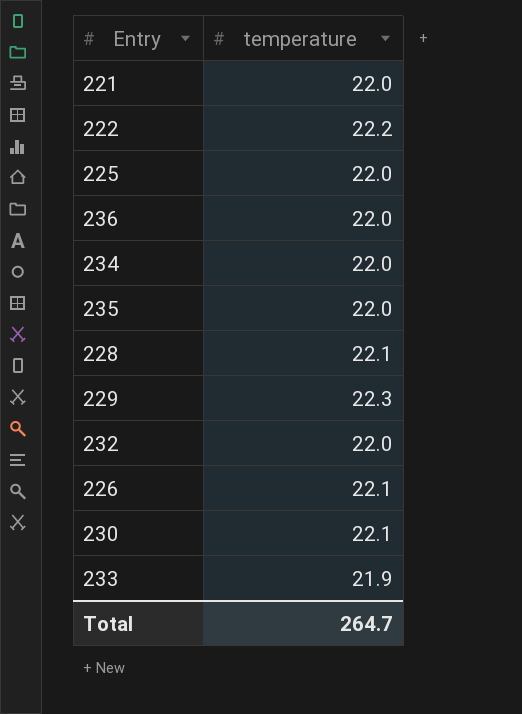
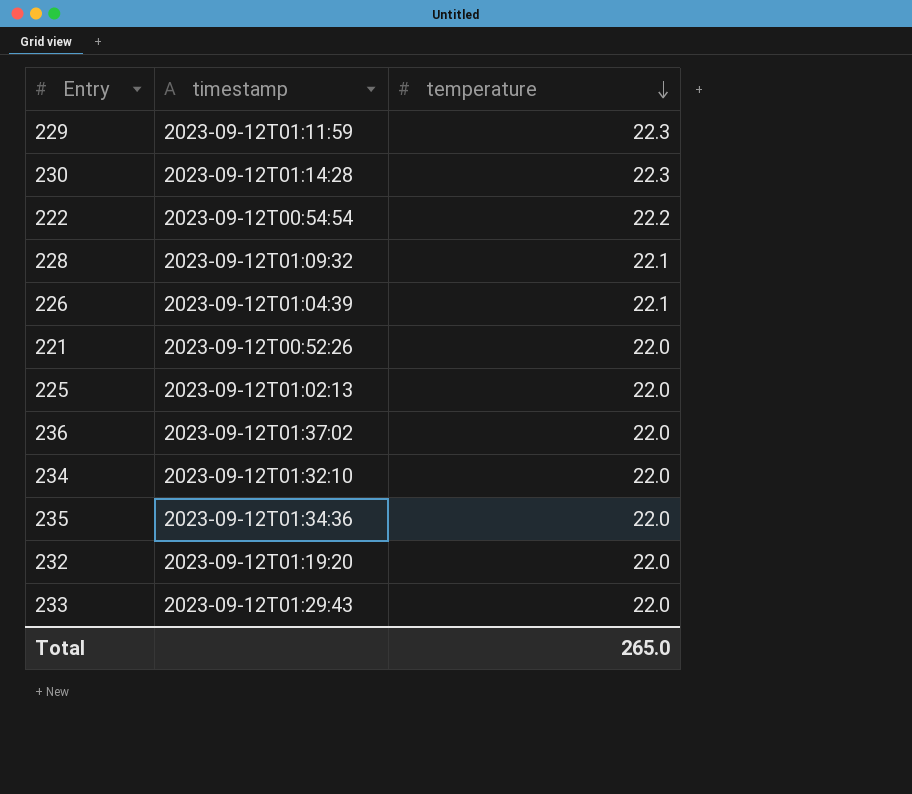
row order: none -> temperature descending
column timestamp | position: none -> 2
230 | temperature: 22.1 -> 22.3
233 | temperature: 21.9 -> 22.0
Total | temperature: 264.7 -> 265.0

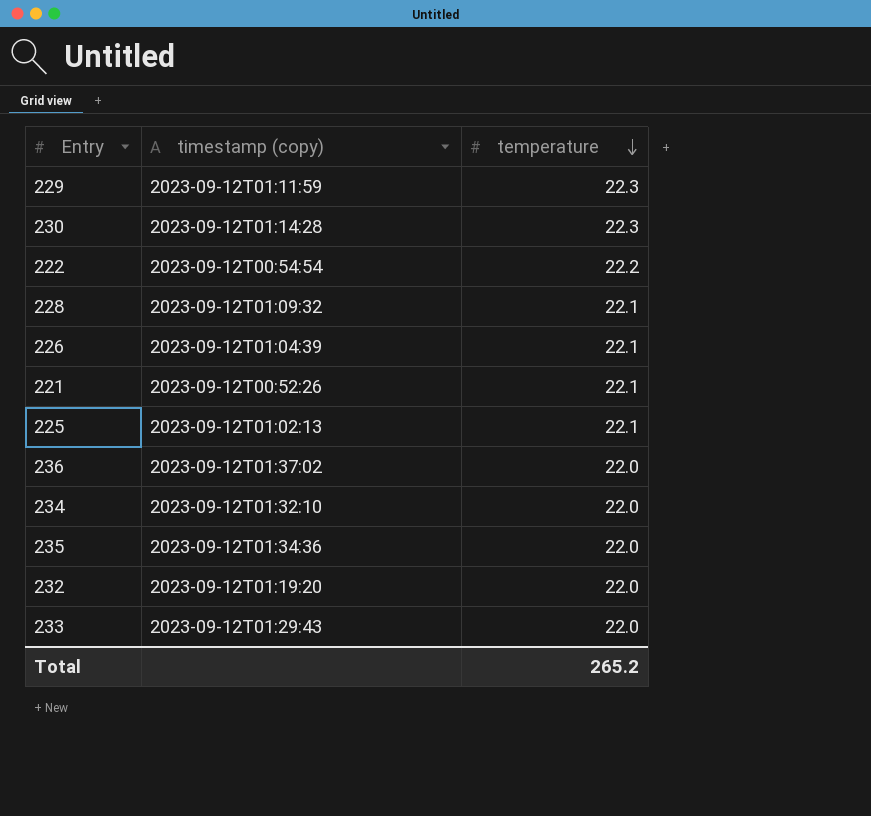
column name: timestamp -> timestamp (copy)
221 | temperature: 22.0 -> 22.1
225 | temperature: 22.0 -> 22.1
Total | temperature: 265.0 -> 265.2

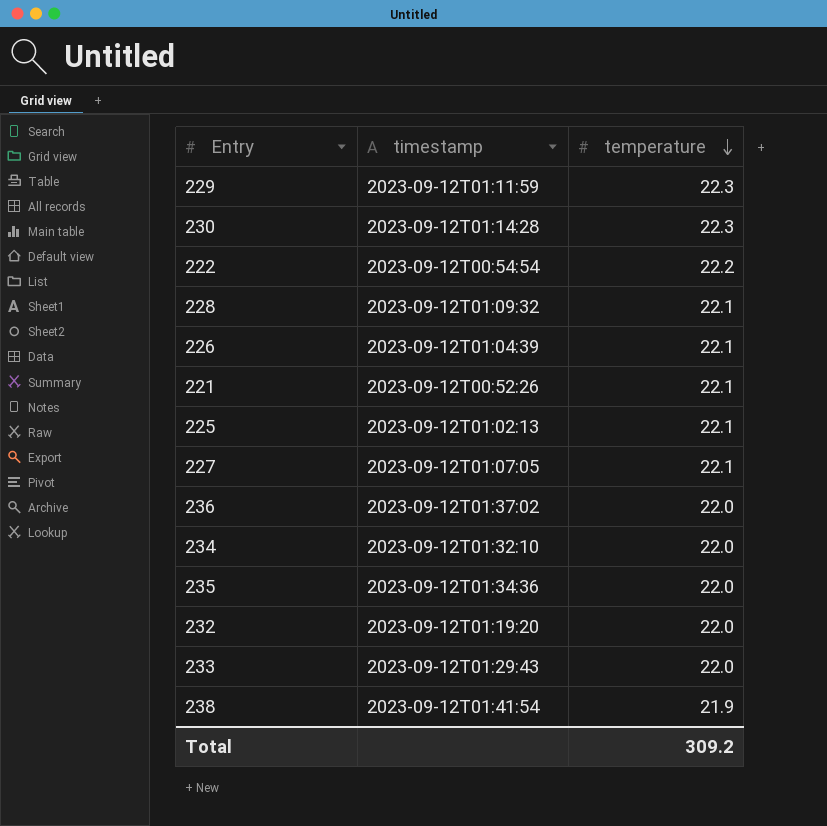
column name: timestamp (copy) -> timestamp
row 227: none -> 2023-09-12T01:07:05 | 22.1
row 238: none -> 2023-09-12T01:41:54 | 21.9
Total | temperature: 265.2 -> 309.2

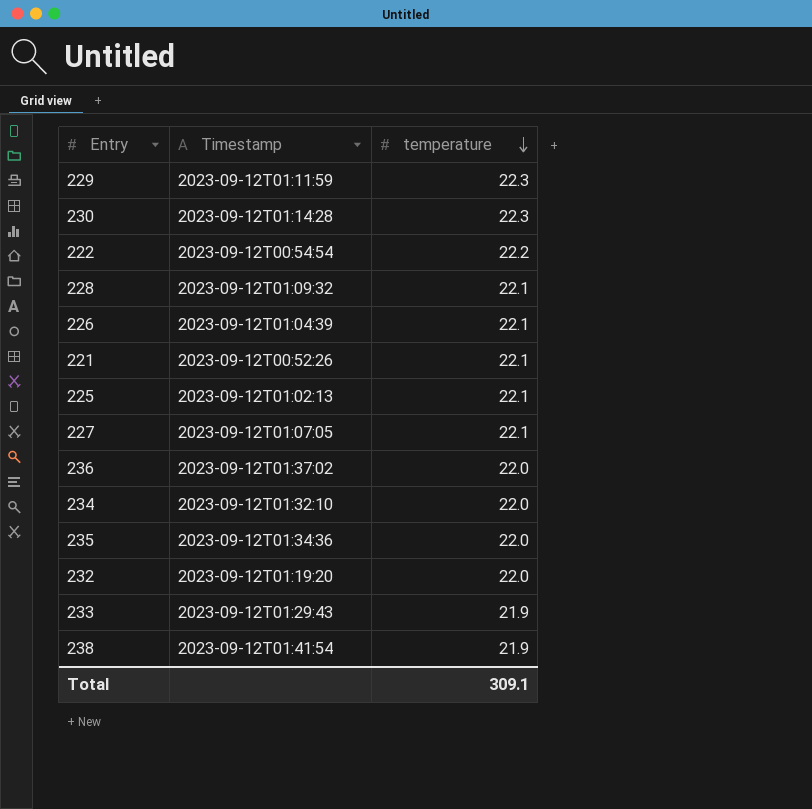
column name: timestamp -> Timestamp
233 | temperature: 22.0 -> 21.9
Total | temperature: 309.2 -> 309.1

